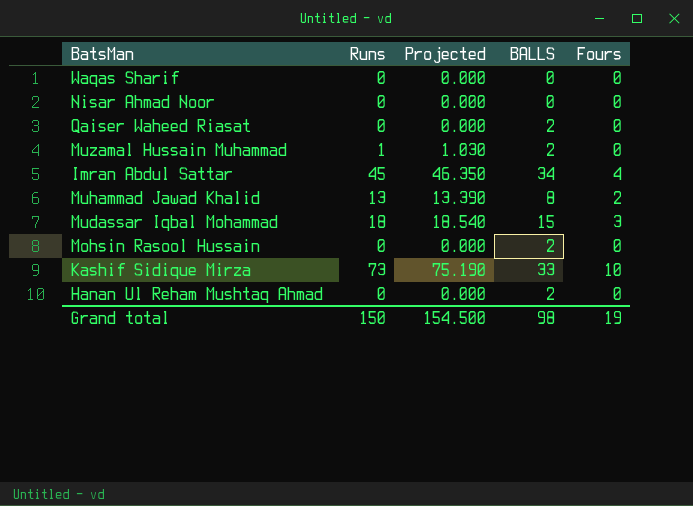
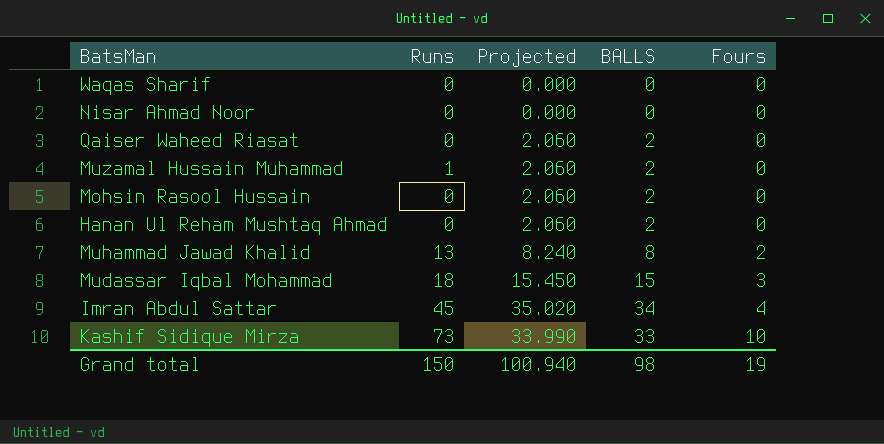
row order: none -> Fours ascending
column Projected | formula: [Runs] * 1.03 -> [BALLS] * 1.03
Grand total | Projected: 154.500 -> 100.940

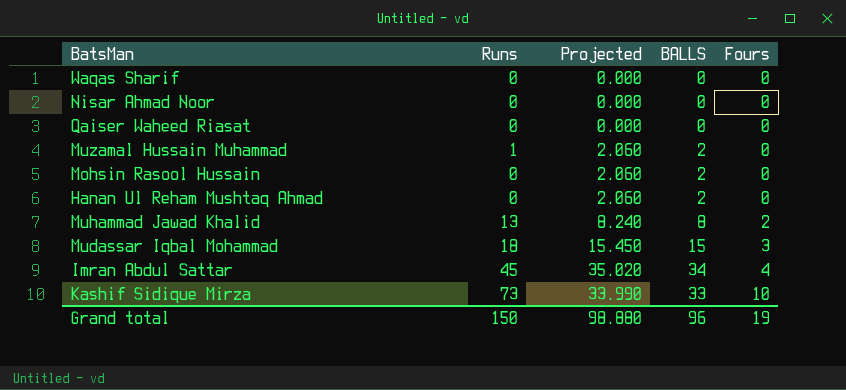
Qaiser Waheed Riasat | Projected: 2.060 -> 0.000
Qaiser Waheed Riasat | BALLS: 2 -> 0
Grand total | Projected: 100.940 -> 98.880
Grand total | BALLS: 98 -> 96

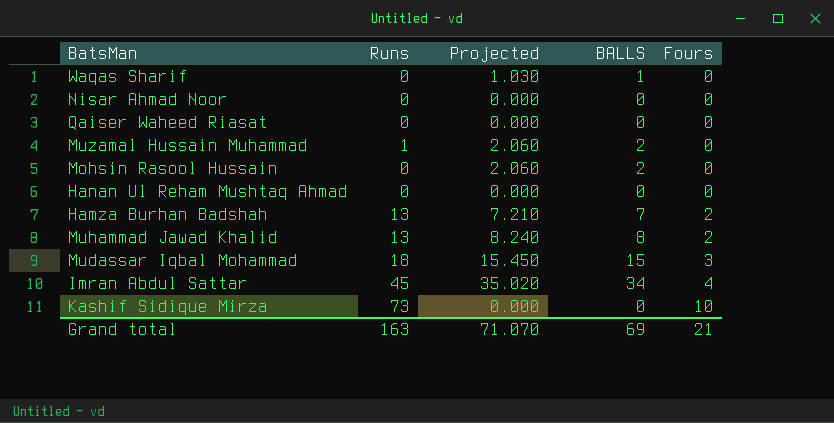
Waqas Sharif | Projected: 0.000 -> 1.030
Waqas Sharif | BALLS: 0 -> 1
Hanan Ul Reham Mushtaq Ahmad | Projected: 2.060 -> 0.000
Hanan Ul Reham Mushtaq Ahmad | BALLS: 2 -> 0
row Hamza Burhan Badshah: none -> 13 | 7.210 | 7 | 2
Kashif Sidique Mirza | Projected: 33.990 -> 0.000
Kashif Sidique Mirza | BALLS: 33 -> 0
Grand total | Runs: 150 -> 163
Grand total | Projected: 98.880 -> 71.070
Grand total | BALLS: 96 -> 69
Grand total | Fours: 19 -> 21

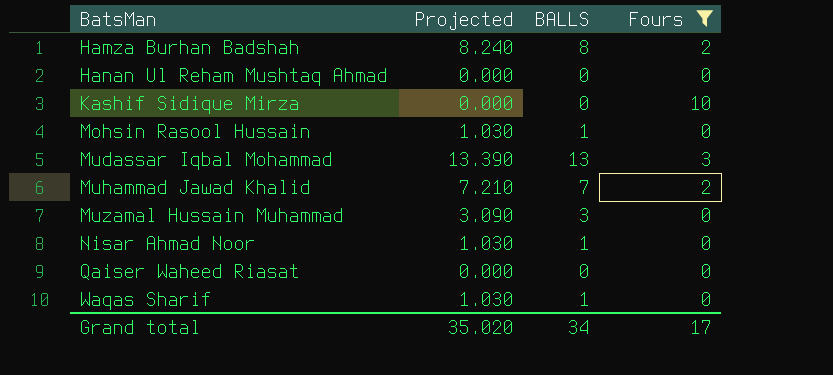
filter: none -> Fours != 4
row order: Fours ascending -> BatsMan ascending
column Runs | position: 2 -> none
Hamza Burhan Badshah | Projected: 7.210 -> 8.240
Hamza Burhan Badshah | BALLS: 7 -> 8
Mohsin Rasool Hussain | Projected: 2.060 -> 1.030
Mohsin Rasool Hussain | BALLS: 2 -> 1
Mudassar Iqbal Mohammad | Projected: 15.450 -> 13.390
Mudassar Iqbal Mohammad | BALLS: 15 -> 13
Muhammad Jawad Khalid | Projected: 8.240 -> 7.210
Muhammad Jawad Khalid | BALLS: 8 -> 7
Muzamal Hussain Muhammad | Projected: 2.060 -> 3.090
Muzamal Hussain Muhammad | BALLS: 2 -> 3
Nisar Ahmad Noor | Projected: 0.000 -> 1.030
Nisar Ahmad Noor | BALLS: 0 -> 1
Grand total | Projected: 71.070 -> 35.020
Grand total | BALLS: 69 -> 34
Grand total | Fours: 21 -> 17

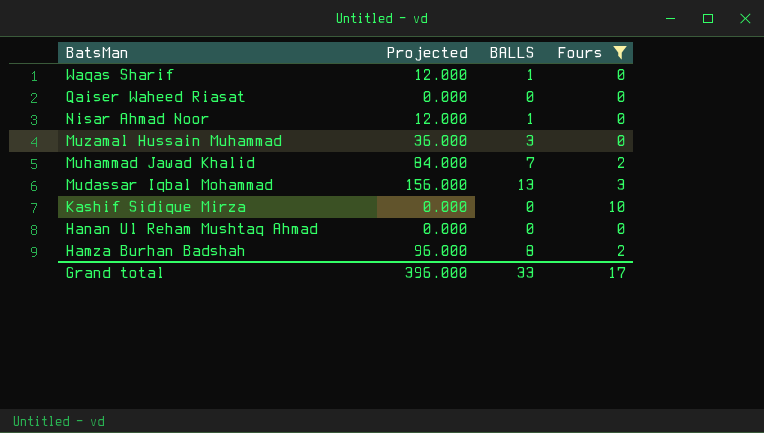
row order: BatsMan ascending -> BatsMan descending
column Projected | formula: [BALLS] * 1.03 -> [BALLS] * 12
row Mohsin Rasool Hussain: 1.030 | 1 | 0 -> none
Grand total | Projected: 35.020 -> 396.000
Grand total | BALLS: 34 -> 33

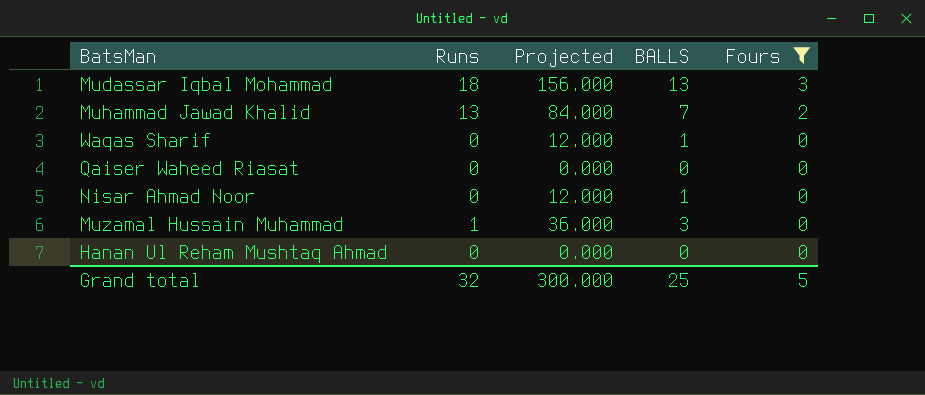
row order: BatsMan descending -> Fours descending
column Runs | position: none -> 2
row Kashif Sidique Mirza: 0.000 | 0 | 10 -> none
row Hamza Burhan Badshah: 96.000 | 8 | 2 -> none
Grand total | Projected: 396.000 -> 300.000
Grand total | BALLS: 33 -> 25
Grand total | Fours: 17 -> 5

